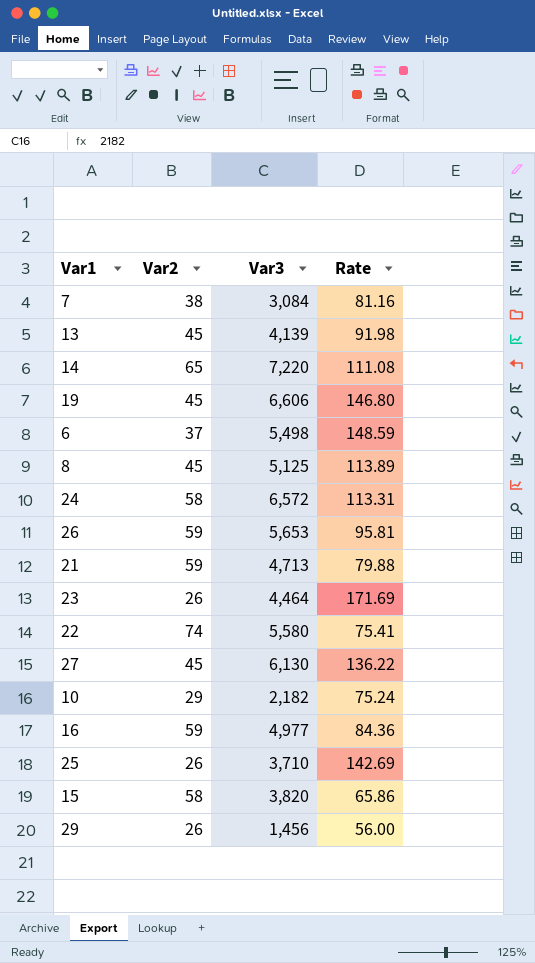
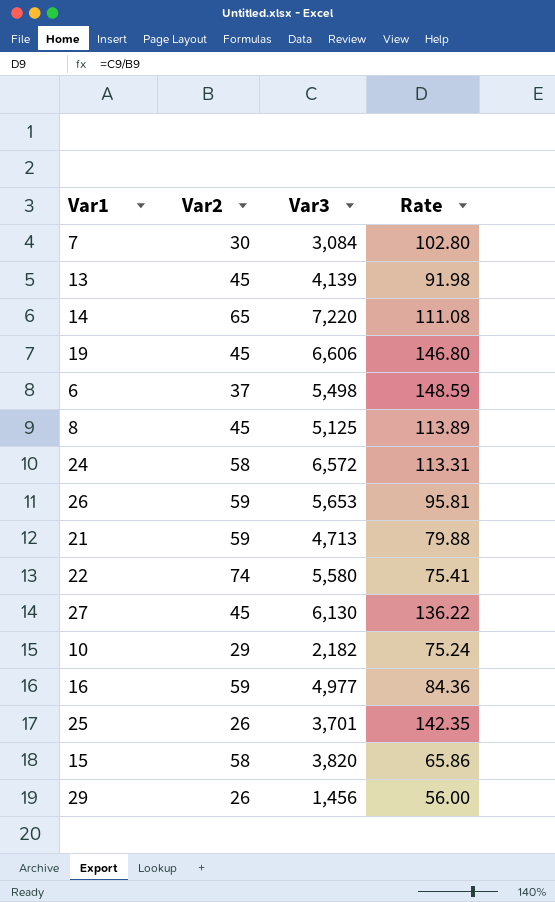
row 23: 26 | 4,464 | 171.69 -> none
7 | Var2: 38 -> 30
7 | Rate: 81.16 -> 102.80
25 | Var3: 3,710 -> 3,701
25 | Rate: 142.69 -> 142.35

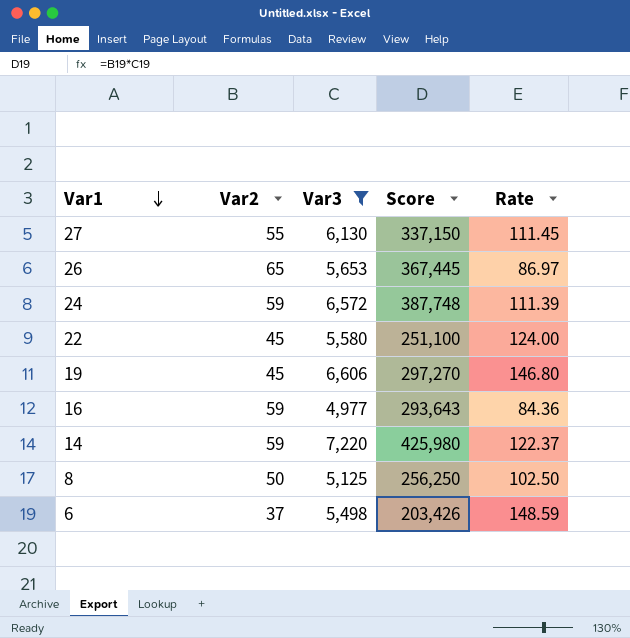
filter: none -> Var3 >= 4,977
row order: none -> Var1 descending
column Score | formula: none -> [Var2] * [Var3]
27 | Var2: 45 -> 55
27 | Rate: 136.22 -> 111.45
26 | Var2: 59 -> 65
26 | Rate: 95.81 -> 86.97
24 | Var2: 58 -> 59
24 | Rate: 113.31 -> 111.39
22 | Var2: 74 -> 45
22 | Rate: 75.41 -> 124.00
14 | Var2: 65 -> 59
14 | Rate: 111.08 -> 122.37
8 | Var2: 45 -> 50
8 | Rate: 113.89 -> 102.50

